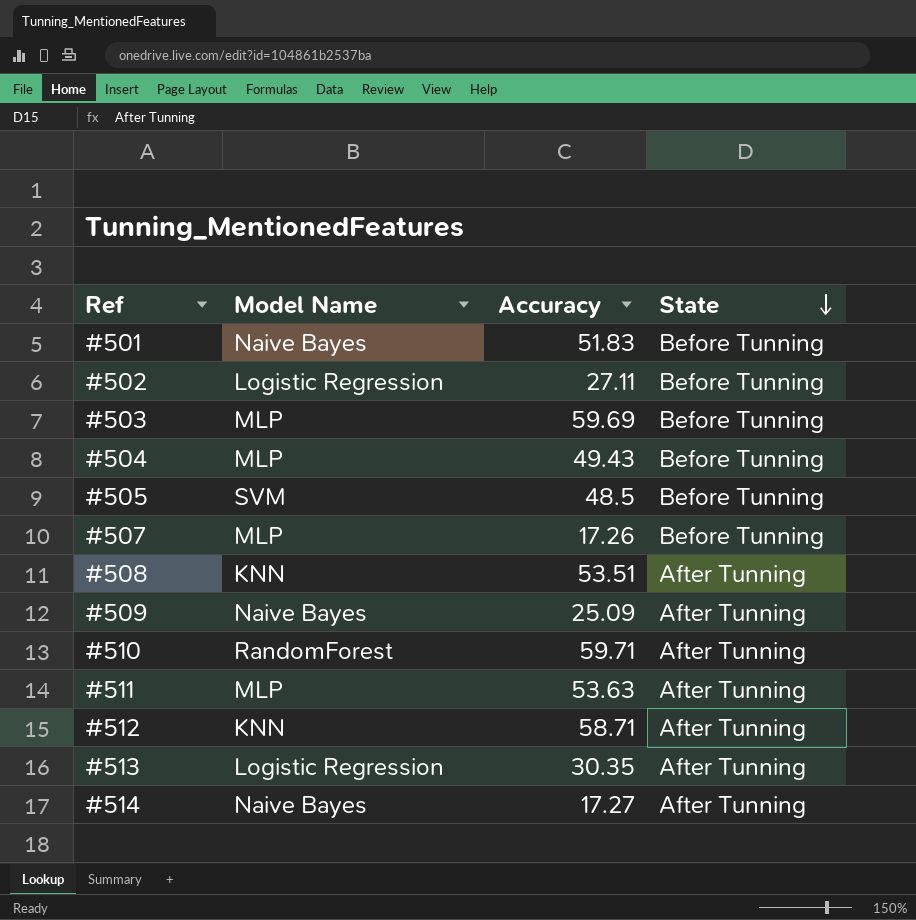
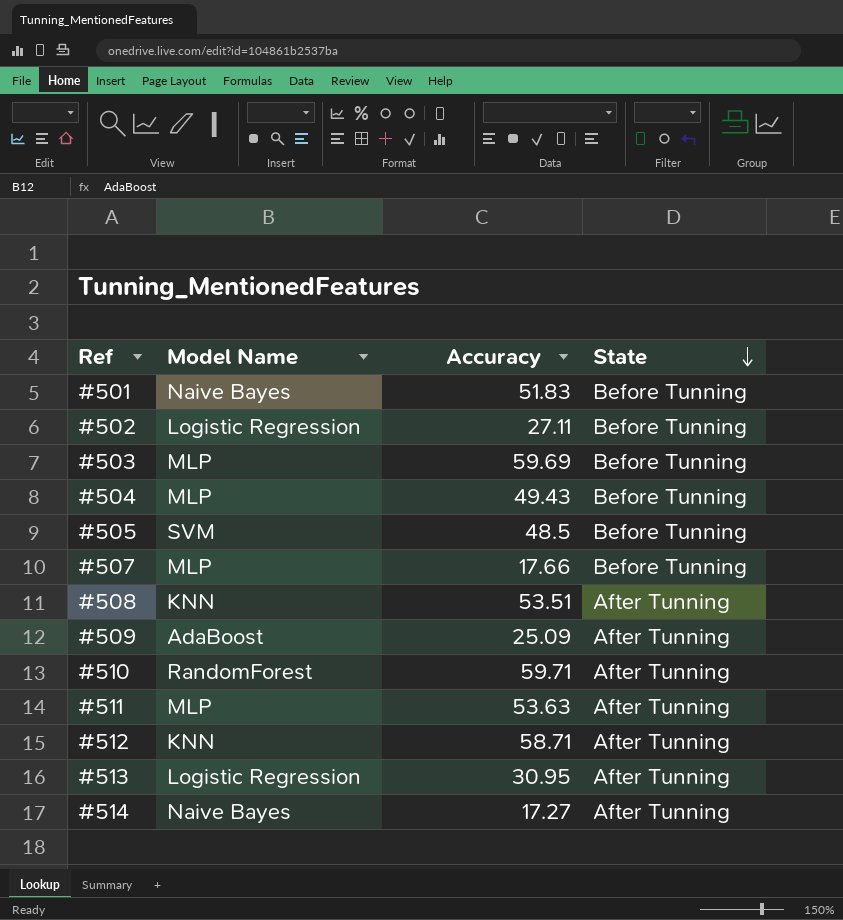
#507 | Accuracy: 17.26 -> 17.66
#509 | Model Name: Naive Bayes -> AdaBoost
#513 | Accuracy: 30.35 -> 30.95

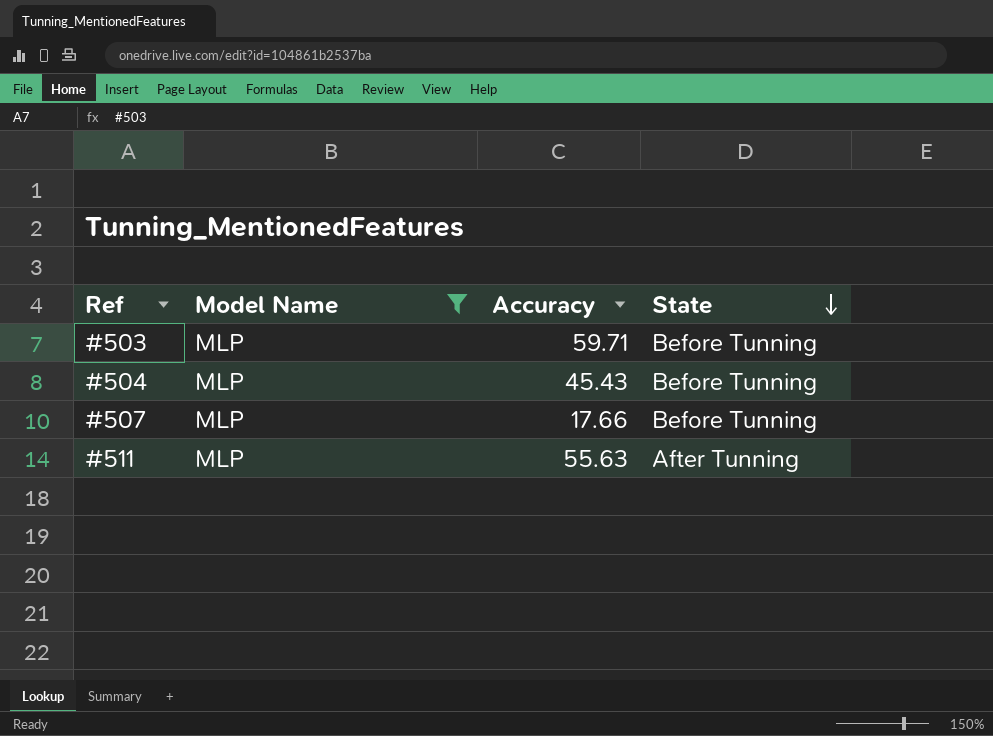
filter: none -> Model Name = MLP
#503 | Accuracy: 59.69 -> 59.71
#504 | Accuracy: 49.43 -> 45.43
#511 | Accuracy: 53.63 -> 55.63

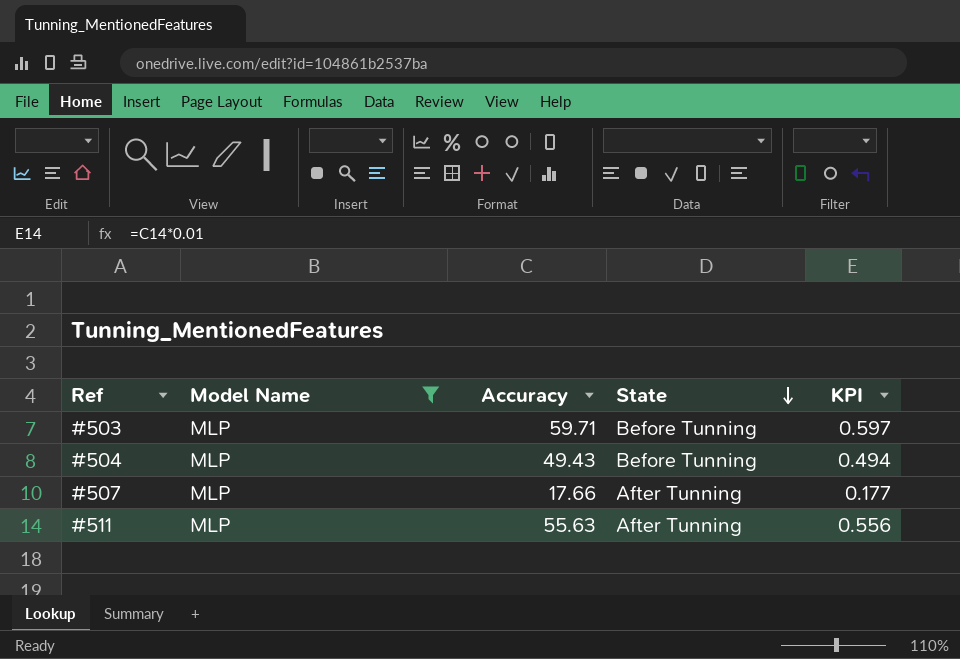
column KPI | formula: none -> [Accuracy] * 0.01
#504 | Accuracy: 45.43 -> 49.43
#507 | State: Before Tunning -> After Tunning

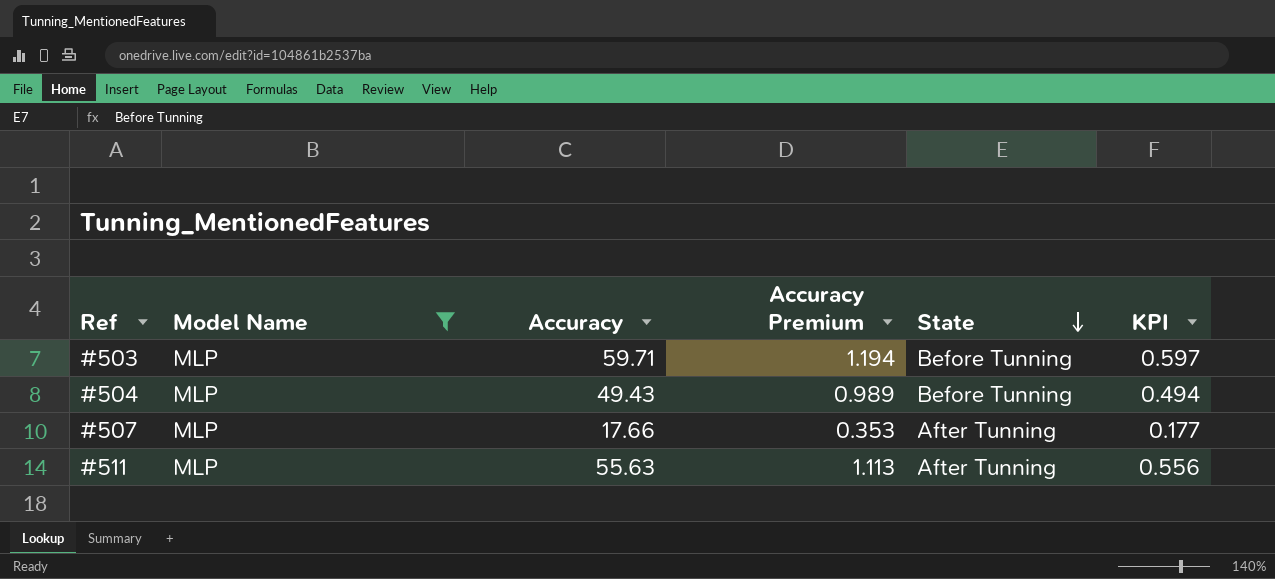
column Accuracy Premium | formula: none -> [Accuracy] * 0.02

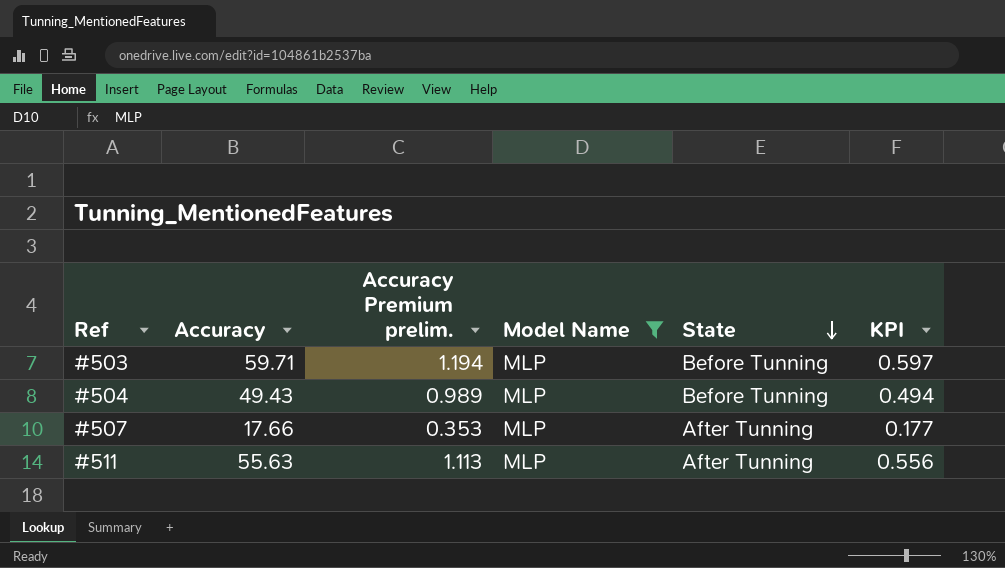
column name: Accuracy Premium -> Accuracy Premium prelim.
column Model Name | position: 2 -> 4

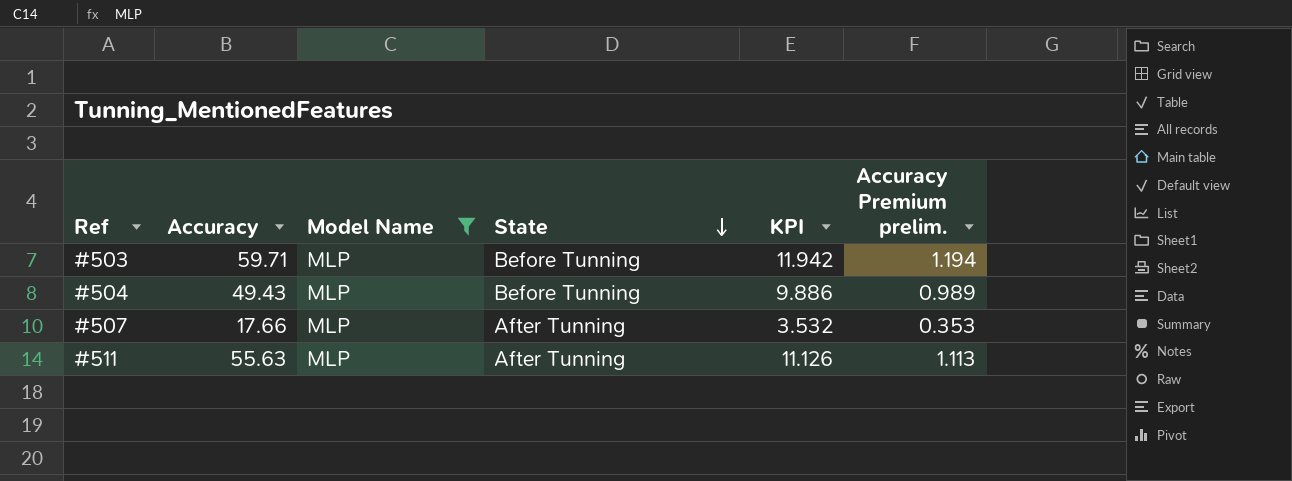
column KPI | formula: [Accuracy] * 0.01 -> [Accuracy] * 0.2
column Accuracy Premium prelim. | position: 3 -> 6

